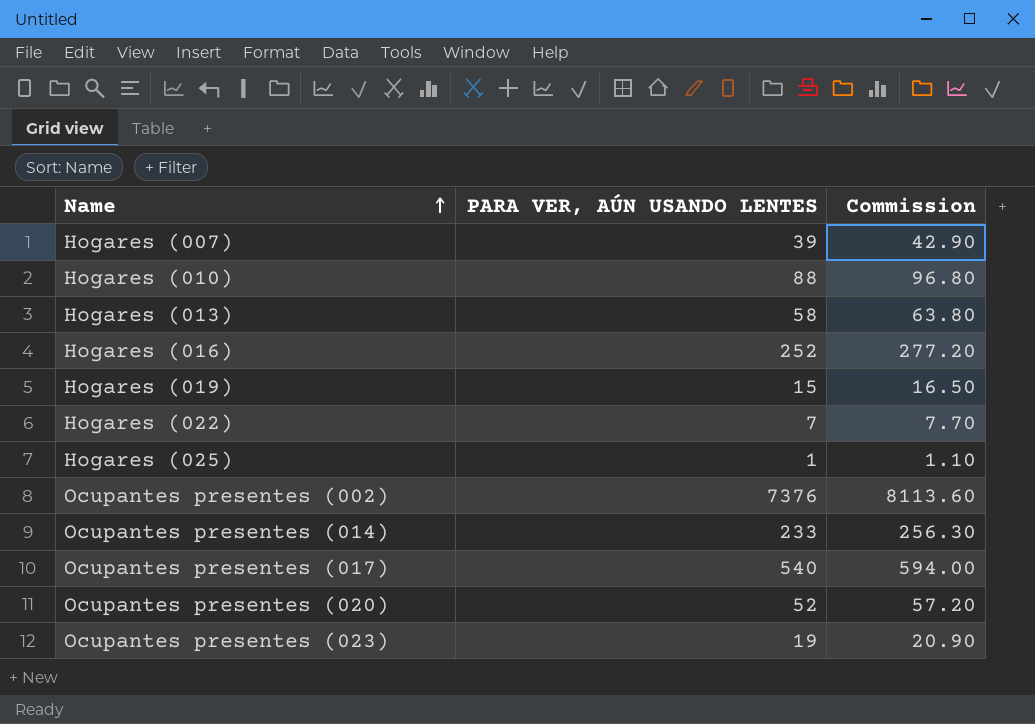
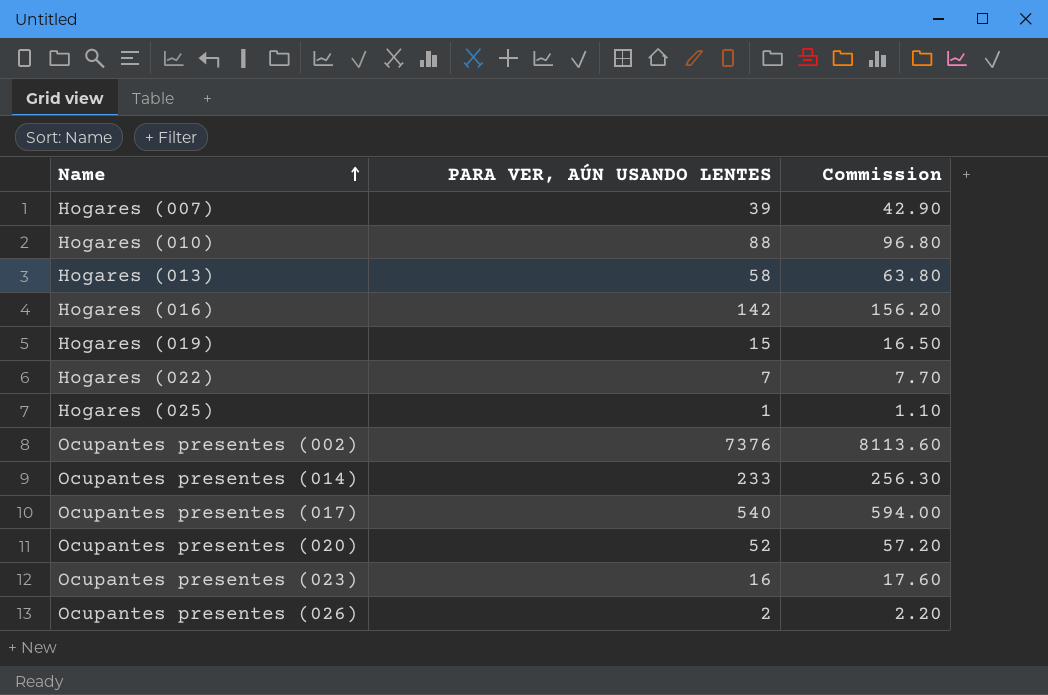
Hogares (016) | PARA VER, AÚN USANDO LENTES: 252 -> 142
Hogares (016) | Commission: 277.20 -> 156.20
Ocupantes presentes (023) | PARA VER, AÚN USANDO LENTES: 19 -> 16
Ocupantes presentes (023) | Commission: 20.90 -> 17.60
row Ocupantes presentes (026): none -> 2 | 2.20

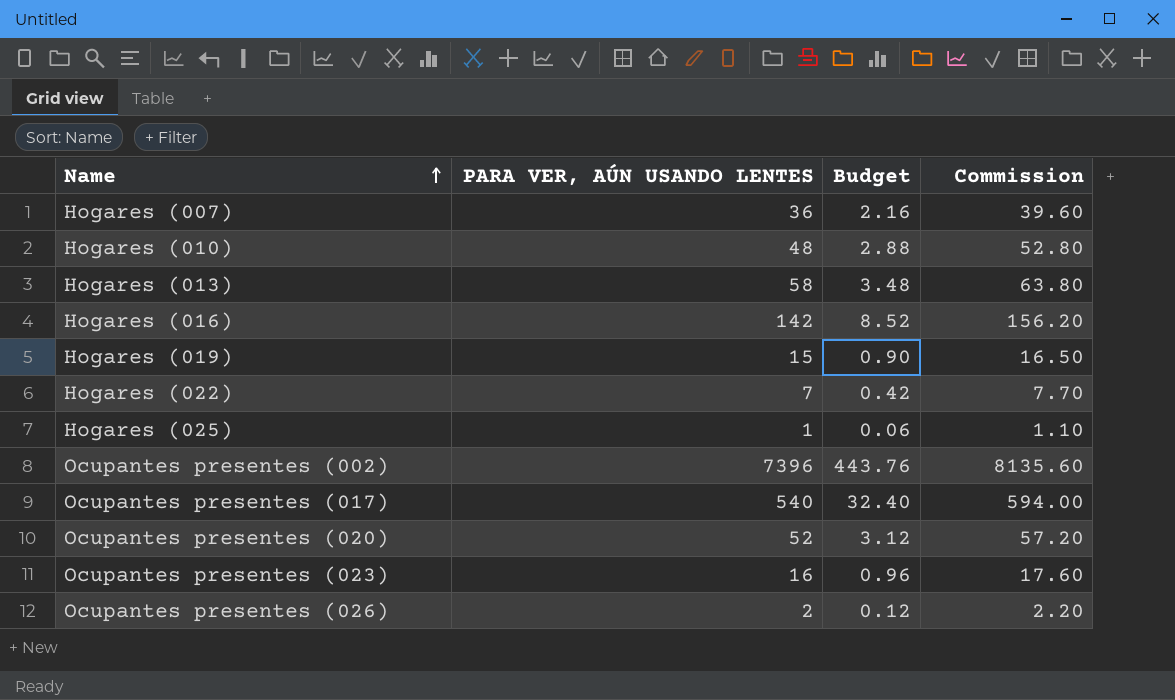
column Budget | formula: none -> [PARA VER, AÚN USANDO LENTES] * 0.06
row Ocupantes presentes (014): 233 | 256.30 -> none
Hogares (007) | PARA VER, AÚN USANDO LENTES: 39 -> 36
Hogares (007) | Commission: 42.90 -> 39.60
Hogares (010) | PARA VER, AÚN USANDO LENTES: 88 -> 48
Hogares (010) | Commission: 96.80 -> 52.80
Ocupantes presentes (002) | PARA VER, AÚN USANDO LENTES: 7376 -> 7396
Ocupantes presentes (002) | Commission: 8113.60 -> 8135.60

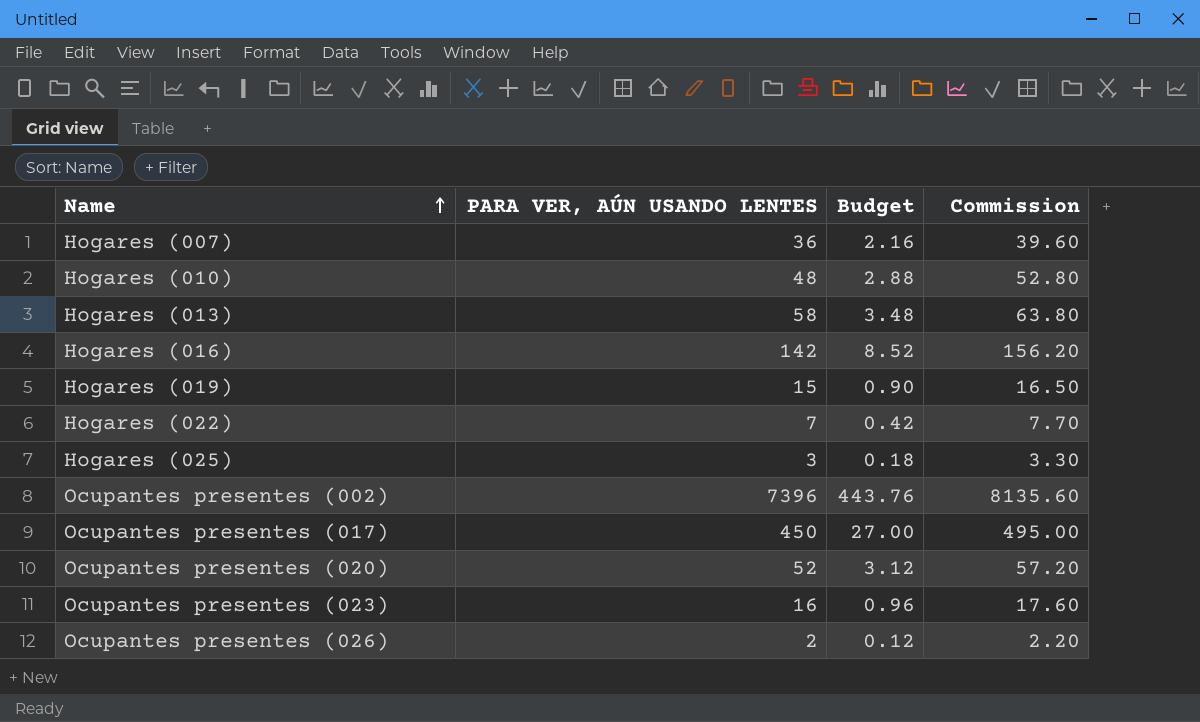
Hogares (025) | PARA VER, AÚN USANDO LENTES: 1 -> 3
Hogares (025) | Budget: 0.06 -> 0.18
Hogares (025) | Commission: 1.10 -> 3.30
Ocupantes presentes (017) | PARA VER, AÚN USANDO LENTES: 540 -> 450
Ocupantes presentes (017) | Budget: 32.40 -> 27.00
Ocupantes presentes (017) | Commission: 594.00 -> 495.00

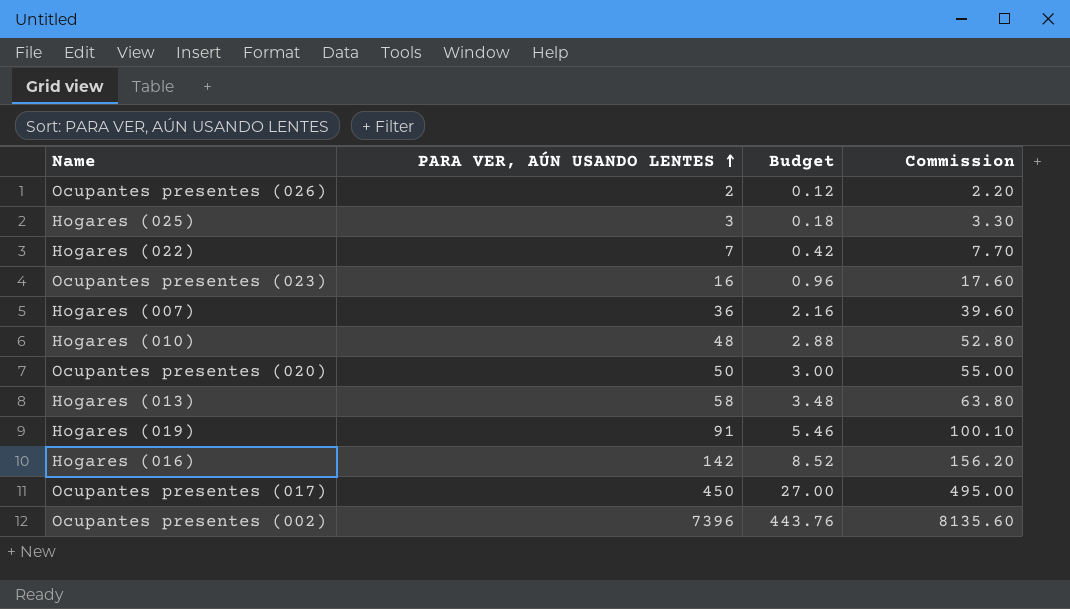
row order: Name ascending -> PARA VER, AÚN USANDO LENTES ascending
Ocupantes presentes (020) | PARA VER, AÚN USANDO LENTES: 52 -> 50
Ocupantes presentes (020) | Budget: 3.12 -> 3.00
Ocupantes presentes (020) | Commission: 57.20 -> 55.00
Hogares (019) | PARA VER, AÚN USANDO LENTES: 15 -> 91
Hogares (019) | Budget: 0.90 -> 5.46
Hogares (019) | Commission: 16.50 -> 100.10

